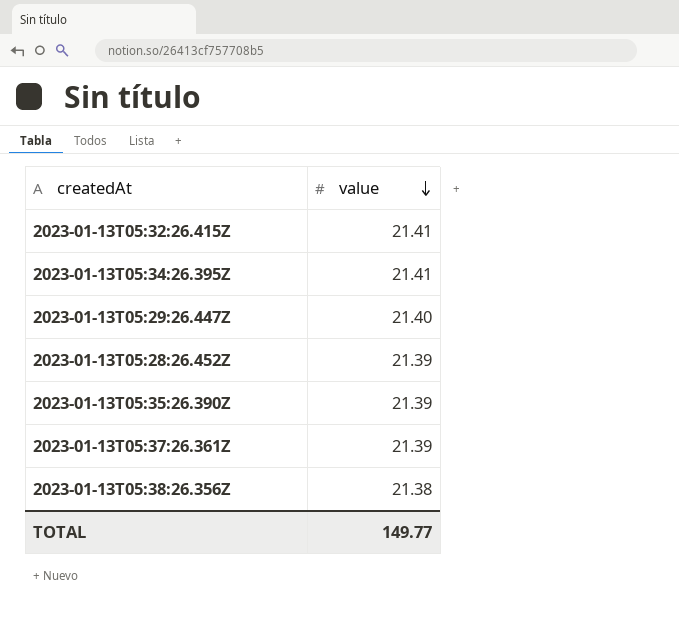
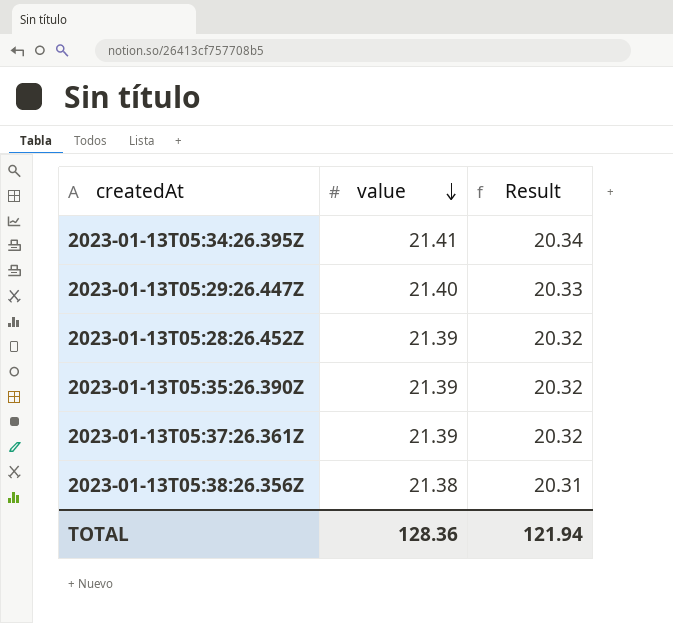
column Result | formula: none -> [value] * 0.95
row 2023-01-13T05:32:26.415Z: 21.41 -> none
TOTAL | value: 149.77 -> 128.36

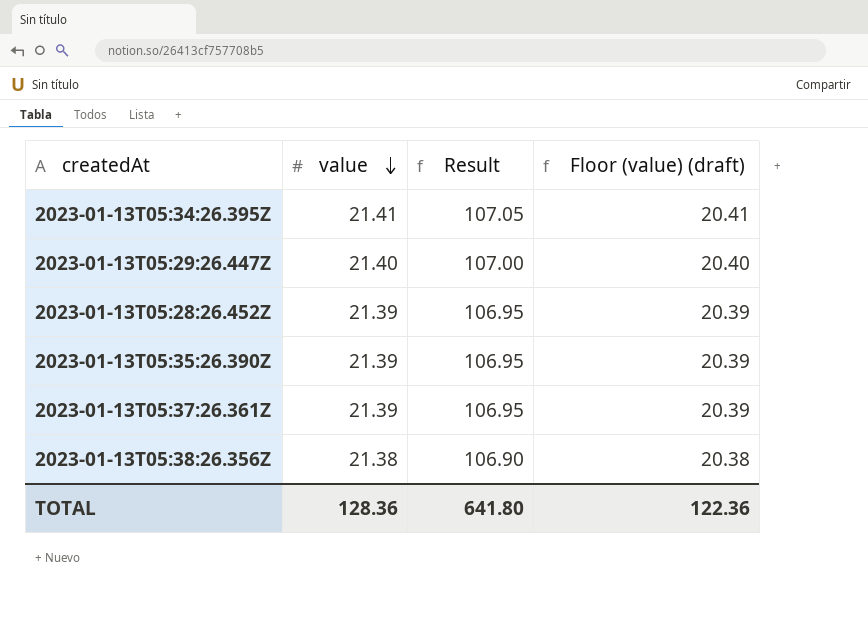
column Result | formula: [value] * 0.95 -> [value] * 5
column Floor (value) (draft) | formula: none -> [value] - 1
TOTAL | Result: 121.94 -> 641.80

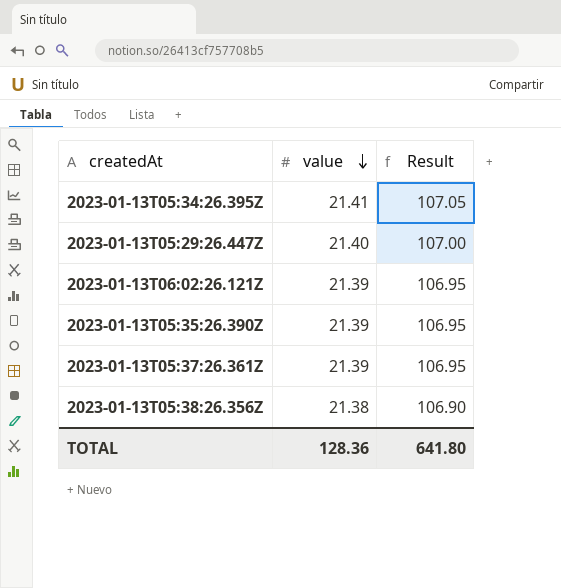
column Floor (value) (draft) | formula: [value] - 1 -> none
row 2023-01-13T05:28:26.452Z: 21.39 | 106.95 | 20.39 -> none
row 2023-01-13T06:02:26.121Z: none -> 21.39 | 106.95

